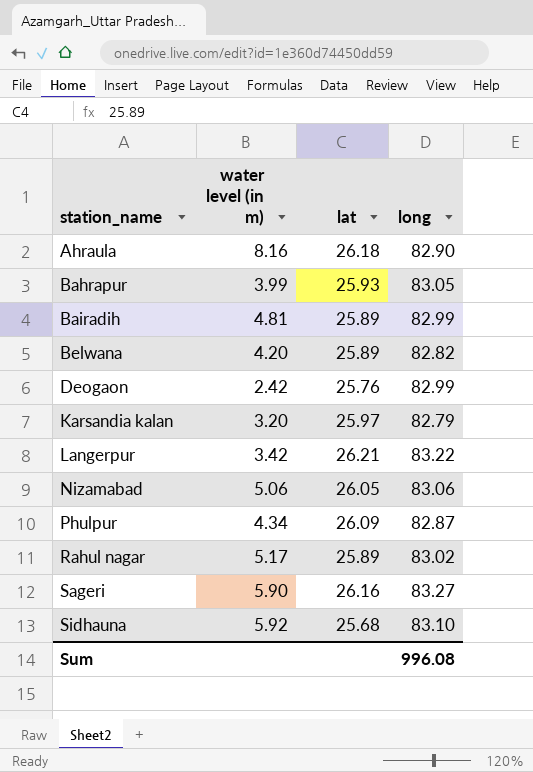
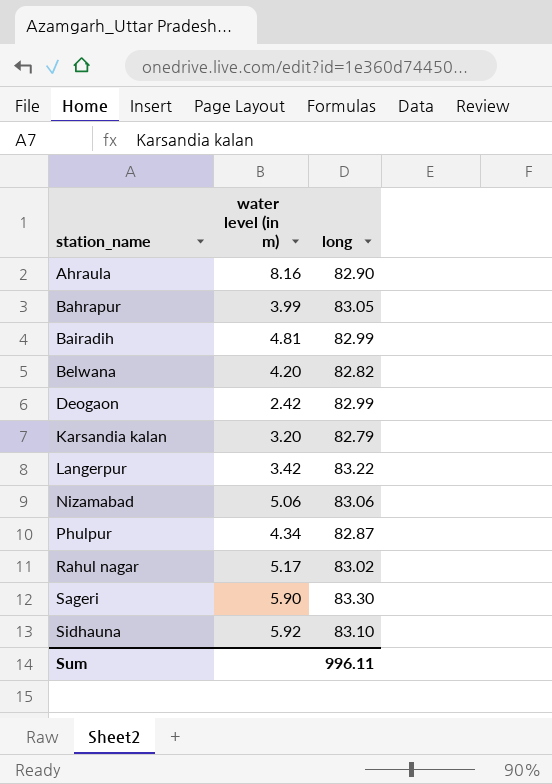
column lat | position: 3 -> none
Sageri | long: 83.27 -> 83.30
Sum | long: 996.08 -> 996.11

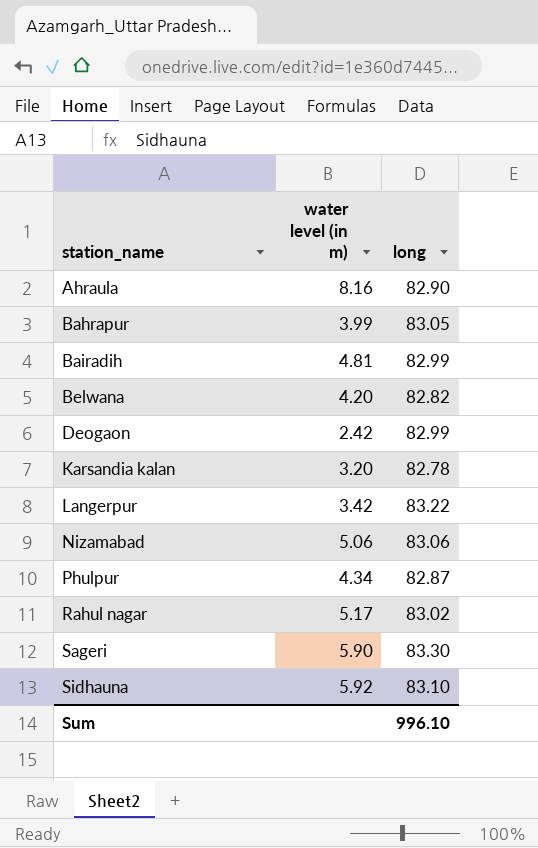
Karsandia kalan | long: 82.79 -> 82.78
Sum | long: 996.11 -> 996.10

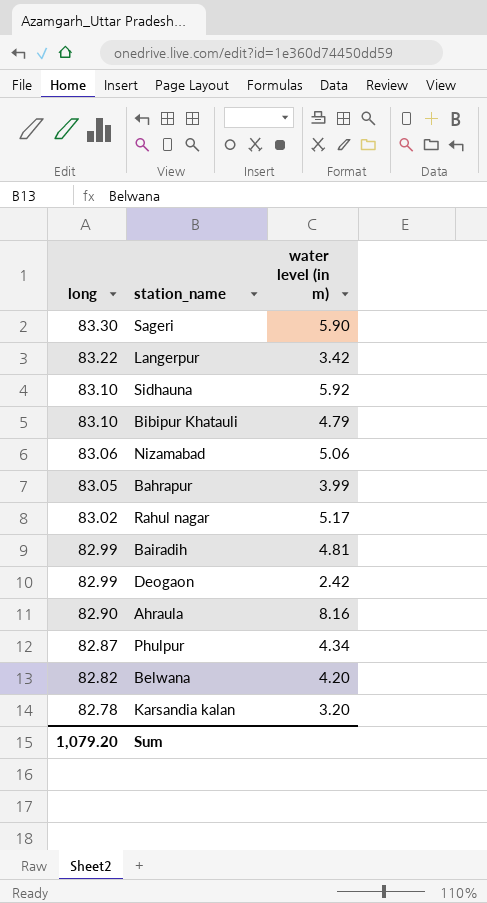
row order: station_name ascending -> long descending
column long | position: 3 -> 1
row Bibipur Khatauli: none -> 83.10 | 4.79
Sum | long: 996.10 -> 1,079.20

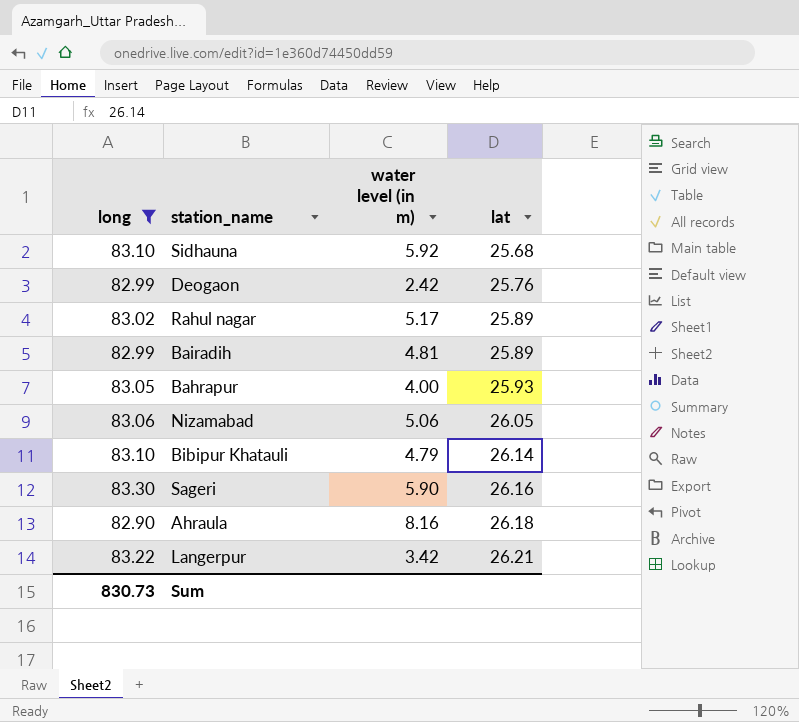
filter: none -> long >= 82.90
row order: long descending -> lat ascending
column lat | position: none -> 4
Bahrapur | water level (in m): 3.99 -> 4.00
Sum | long: 1,079.20 -> 830.73

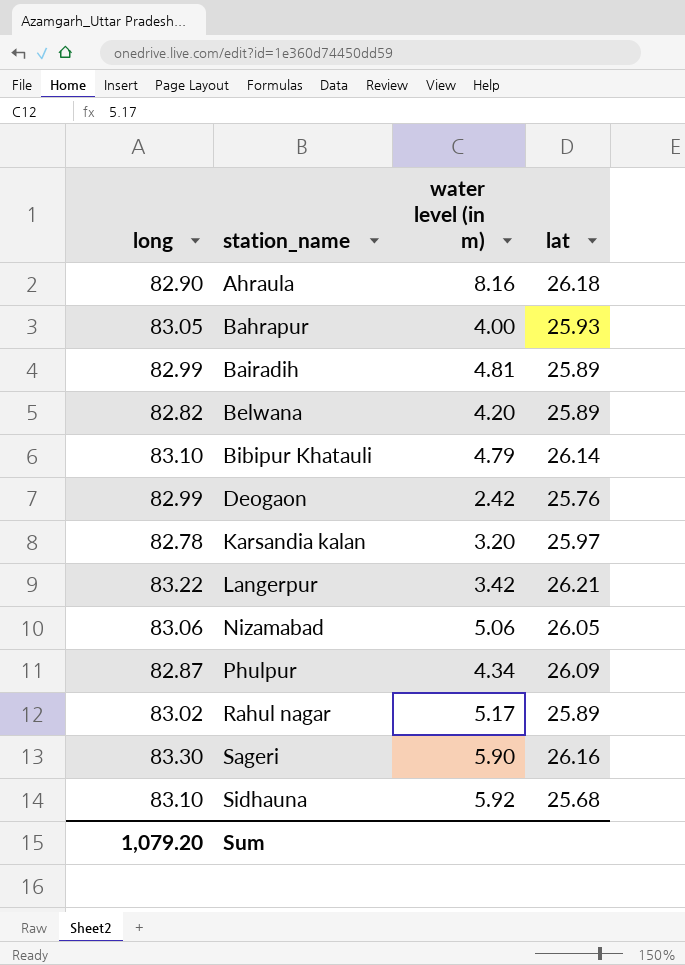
filter: long >= 82.90 -> none
row order: lat ascending -> station_name ascending
Sum | long: 830.73 -> 1,079.20

